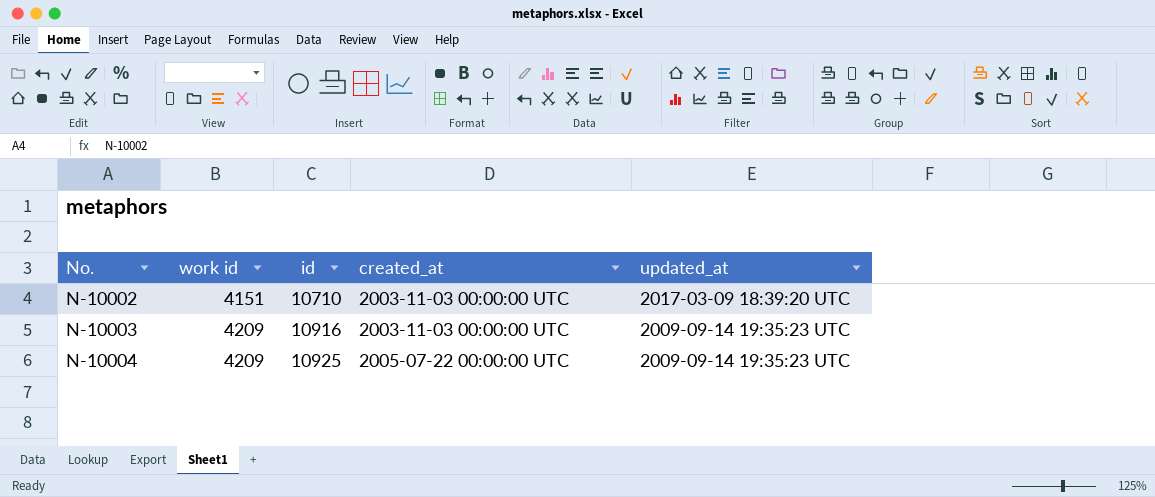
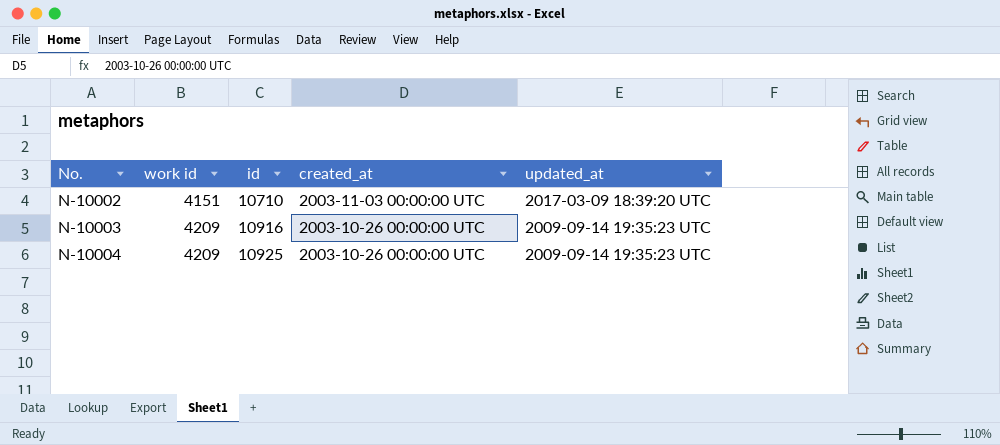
N-10003 | created_at: 2003-11-03 00:00:00 UTC -> 2003-10-26 00:00:00 UTC
N-10004 | created_at: 2005-07-22 00:00:00 UTC -> 2003-10-26 00:00:00 UTC

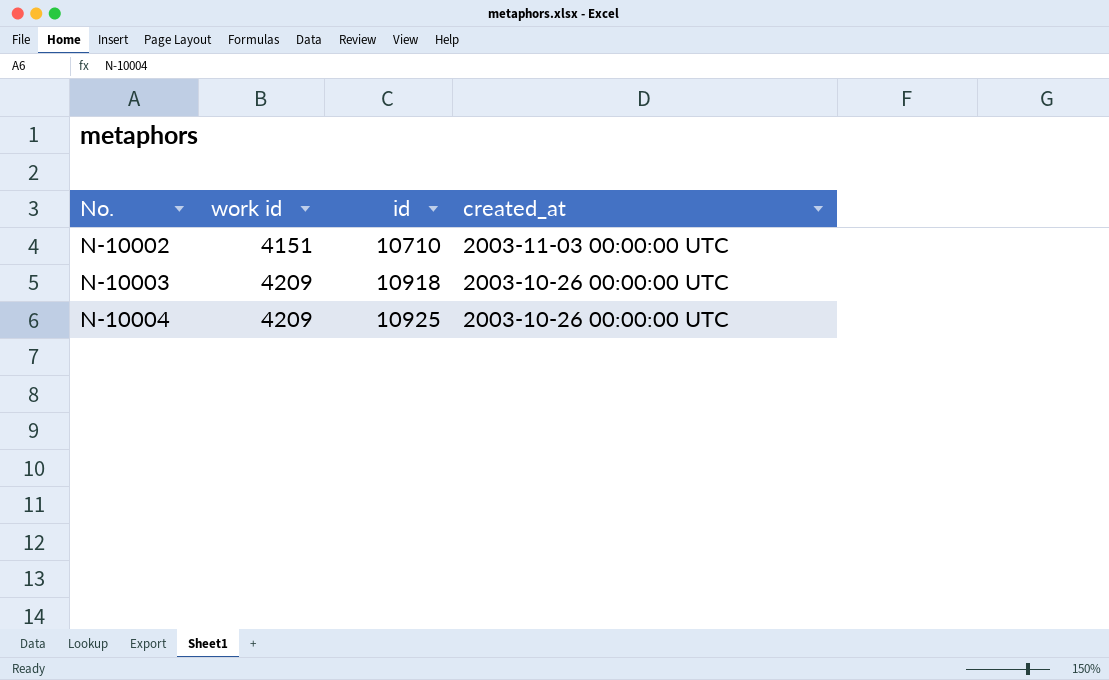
column updated_at | position: 5 -> none
N-10003 | id: 10916 -> 10918

